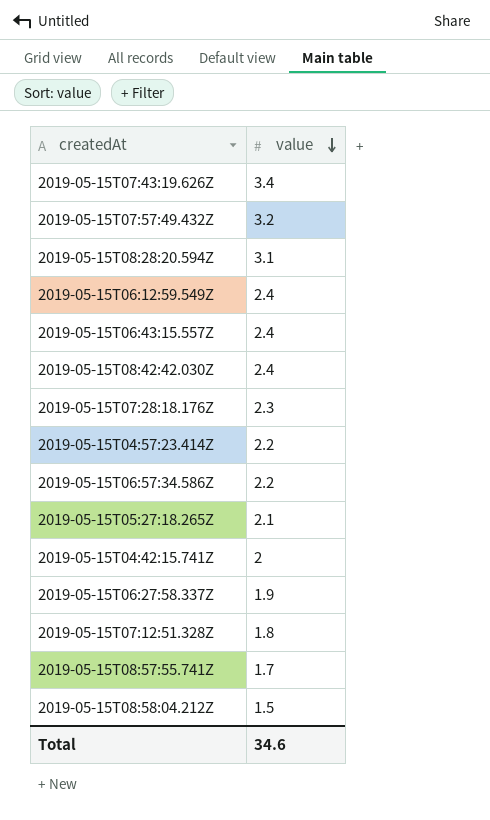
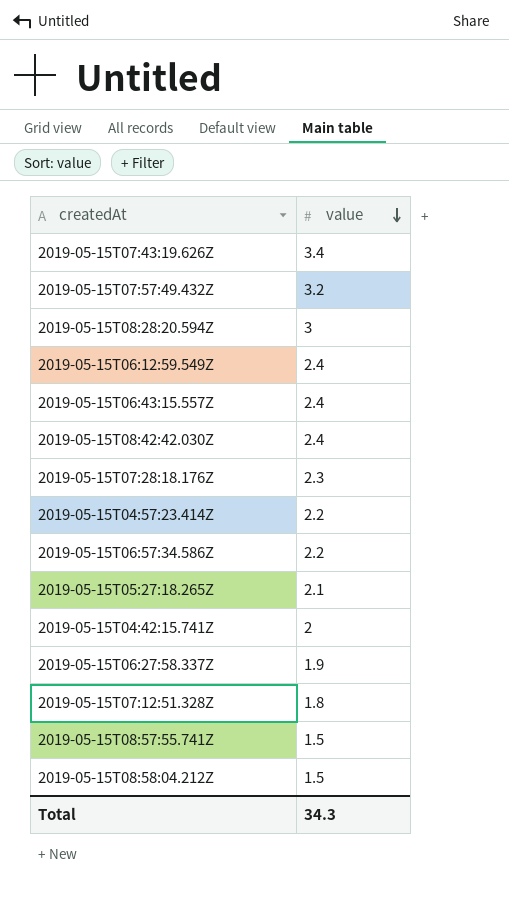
2019-05-15T08:28:20.594Z | value: 3.1 -> 3
2019-05-15T08:57:55.741Z | value: 1.7 -> 1.5
Total | value: 34.6 -> 34.3

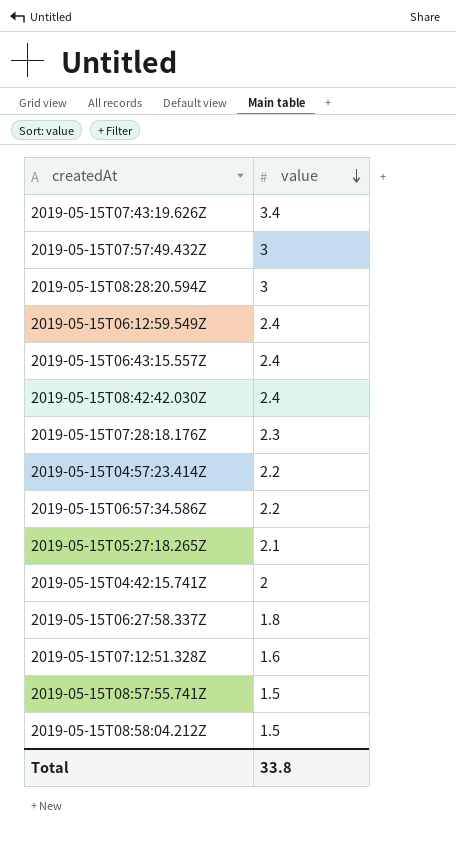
2019-05-15T07:57:49.432Z | value: 3.2 -> 3
2019-05-15T06:27:58.337Z | value: 1.9 -> 1.8
2019-05-15T07:12:51.328Z | value: 1.8 -> 1.6
Total | value: 34.3 -> 33.8

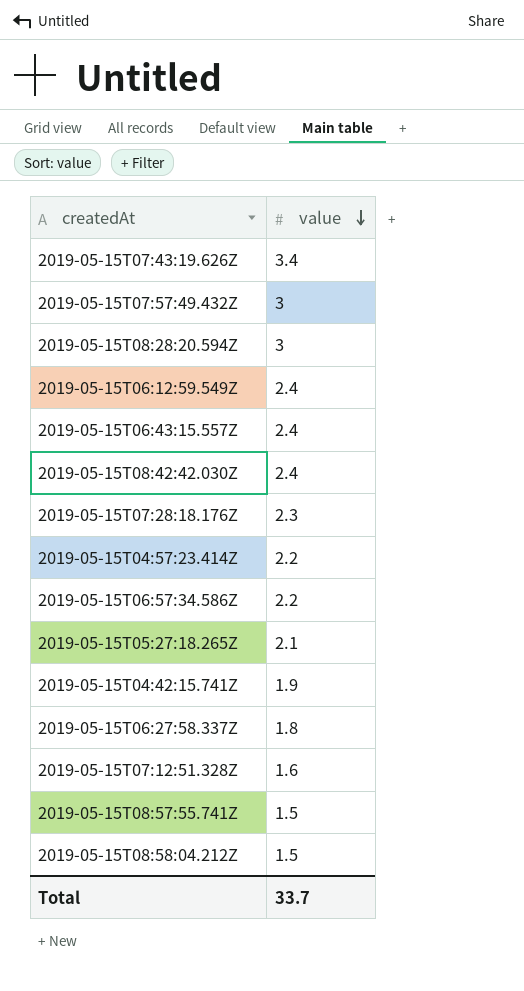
2019-05-15T04:42:15.741Z | value: 2 -> 1.9
Total | value: 33.8 -> 33.7

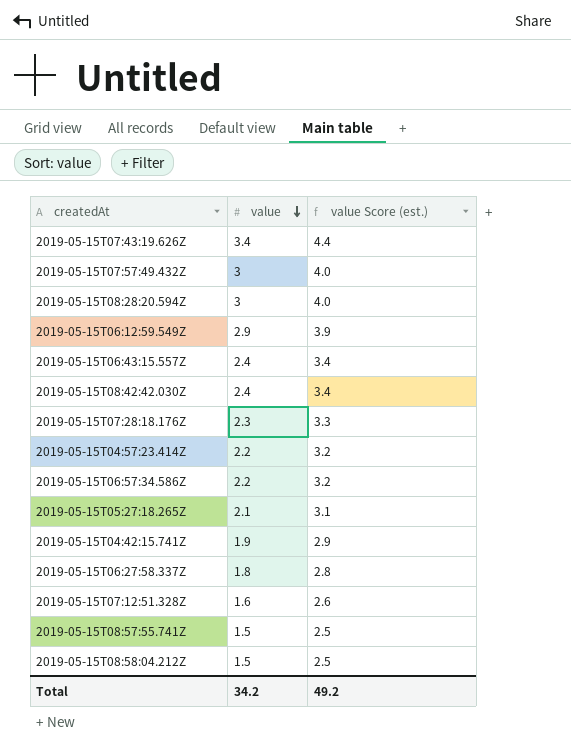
column value Score (est.) | formula: none -> [value] + 1
2019-05-15T06:12:59.549Z | value: 2.4 -> 2.9
Total | value: 33.7 -> 34.2

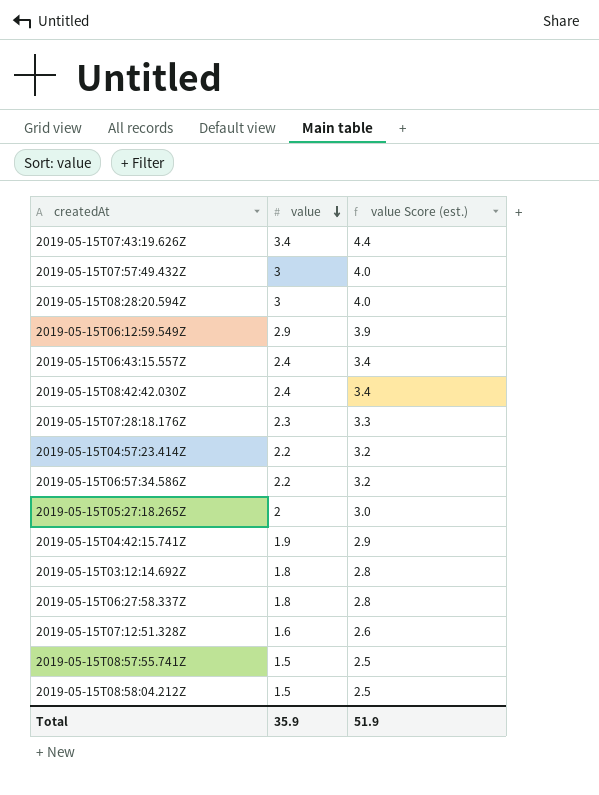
2019-05-15T05:27:18.265Z | value: 2.1 -> 2
2019-05-15T05:27:18.265Z | value Score (est.): 3.1 -> 3.0
row 2019-05-15T03:12:14.692Z: none -> 1.8 | 2.8
Total | value: 34.2 -> 35.9
Total | value Score (est.): 49.2 -> 51.9

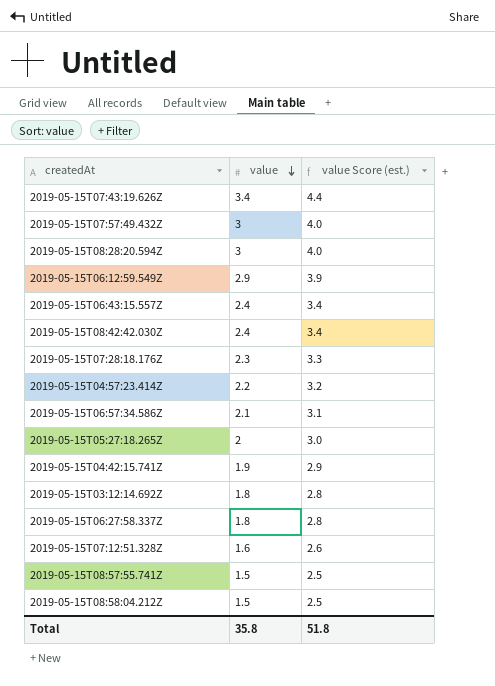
2019-05-15T06:57:34.586Z | value: 2.2 -> 2.1
2019-05-15T06:57:34.586Z | value Score (est.): 3.2 -> 3.1
Total | value: 35.9 -> 35.8
Total | value Score (est.): 51.9 -> 51.8

